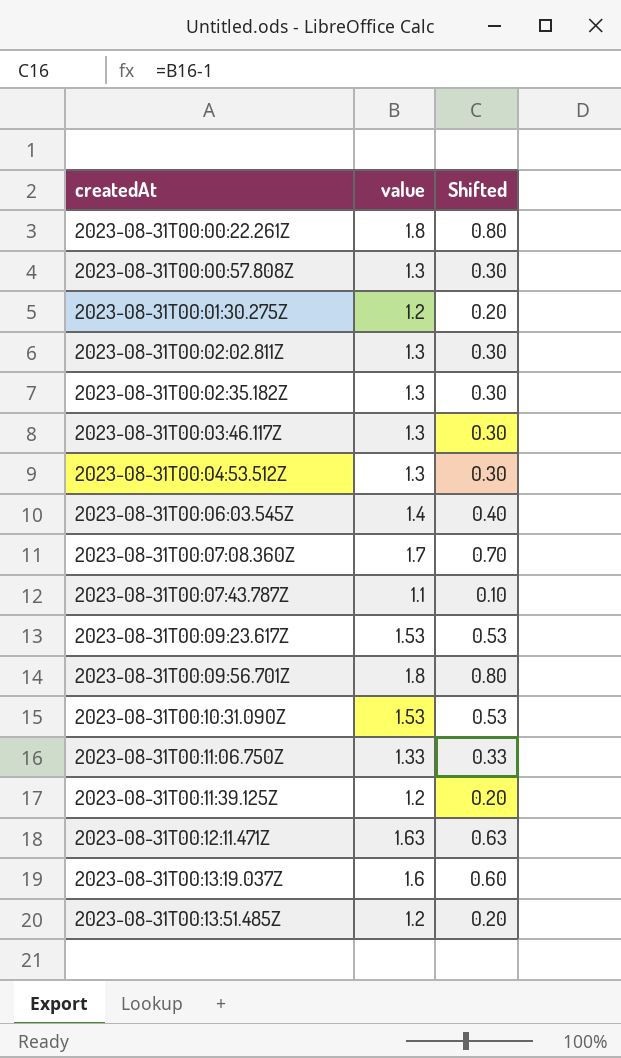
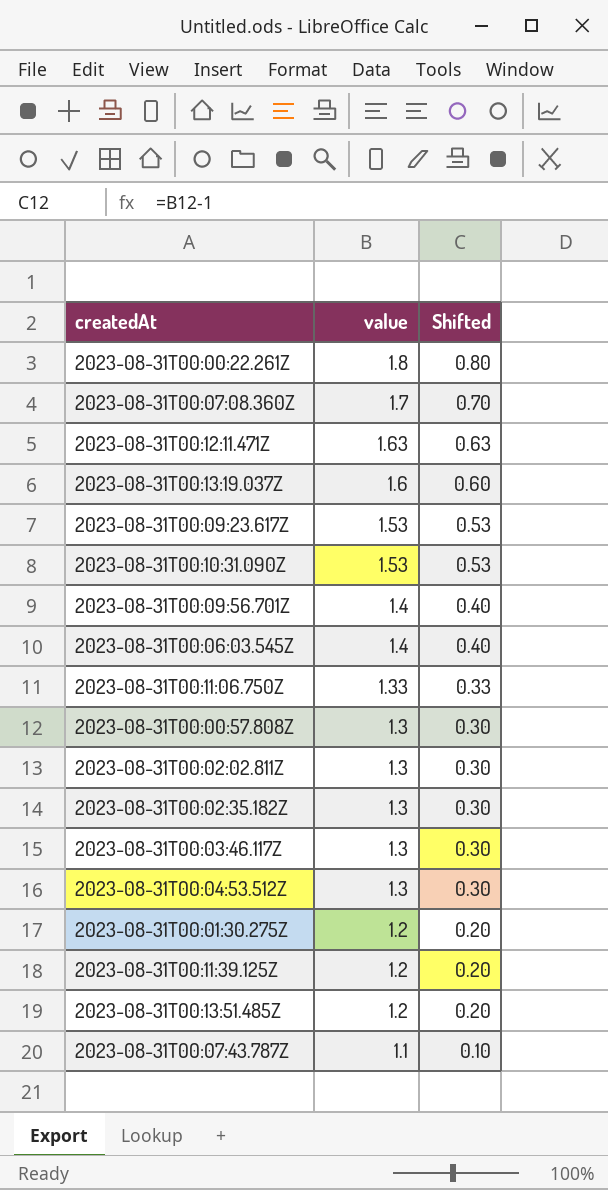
row order: createdAt ascending -> value descending
2023-08-31T00:09:56.701Z | value: 1.8 -> 1.4
2023-08-31T00:09:56.701Z | Shifted: 0.80 -> 0.40

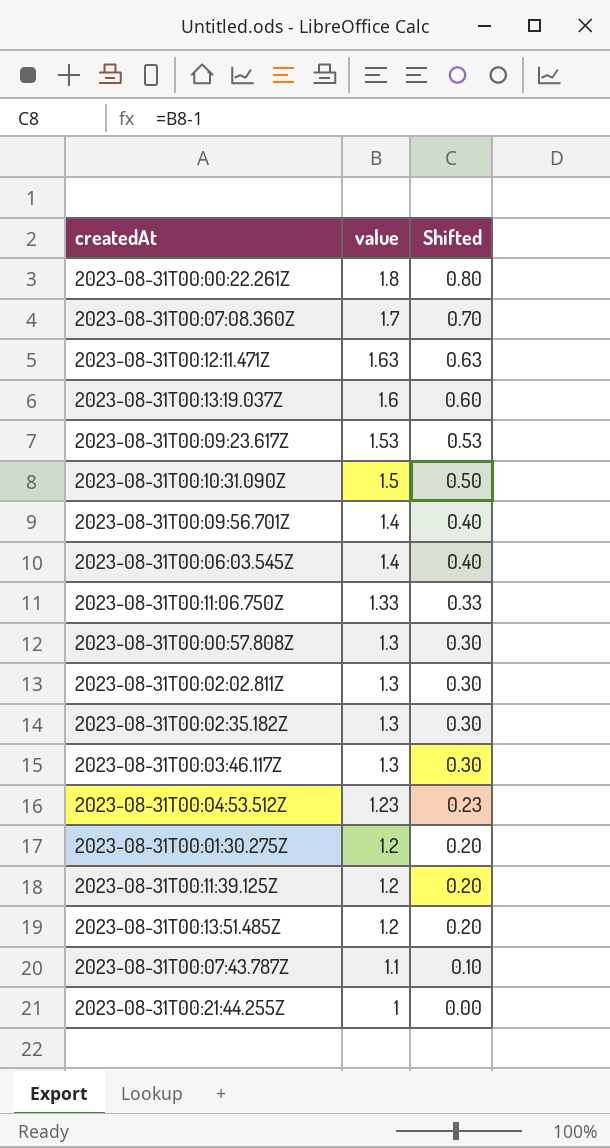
2023-08-31T00:10:31.090Z | value: 1.53 -> 1.5
2023-08-31T00:10:31.090Z | Shifted: 0.53 -> 0.50
2023-08-31T00:04:53.512Z | value: 1.3 -> 1.23
2023-08-31T00:04:53.512Z | Shifted: 0.30 -> 0.23
row 2023-08-31T00:21:44.255Z: none -> 1 | 0.00

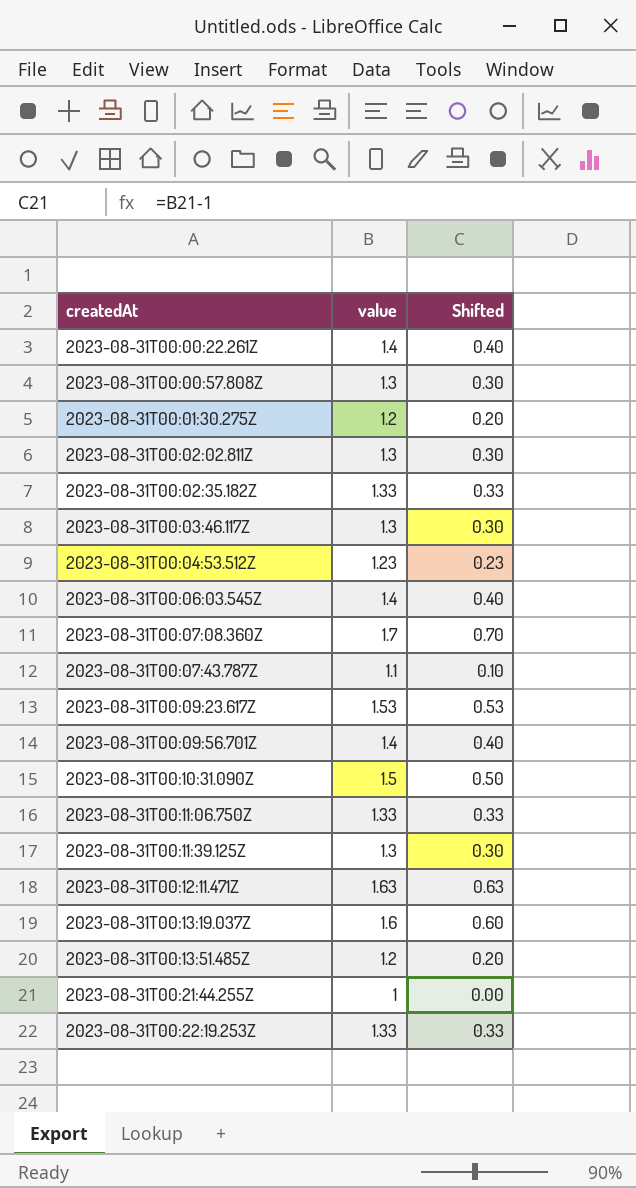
row order: value descending -> createdAt ascending
2023-08-31T00:00:22.261Z | value: 1.8 -> 1.4
2023-08-31T00:00:22.261Z | Shifted: 0.80 -> 0.40
2023-08-31T00:02:35.182Z | value: 1.3 -> 1.33
2023-08-31T00:02:35.182Z | Shifted: 0.30 -> 0.33
2023-08-31T00:11:39.125Z | value: 1.2 -> 1.3
2023-08-31T00:11:39.125Z | Shifted: 0.20 -> 0.30
row 2023-08-31T00:22:19.253Z: none -> 1.33 | 0.33

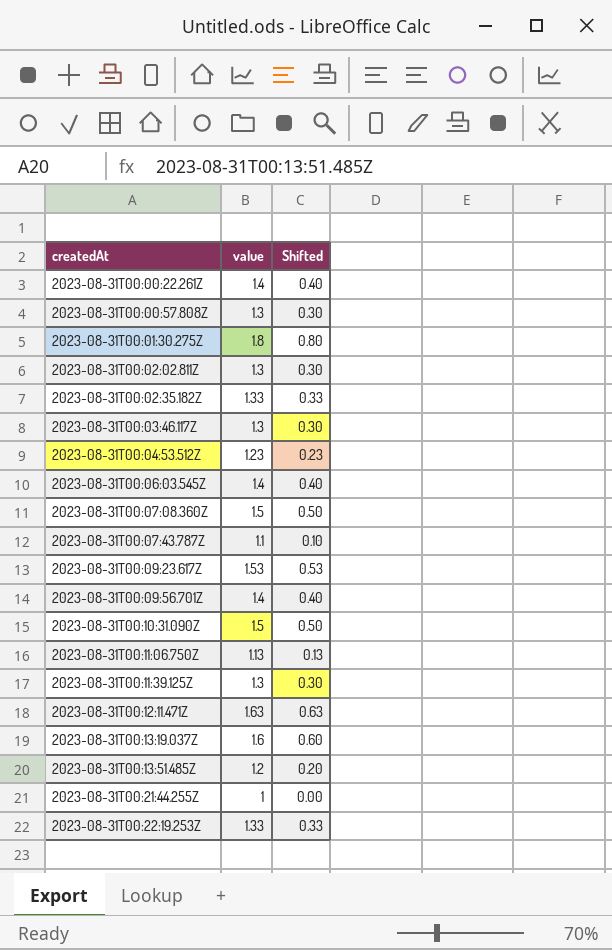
2023-08-31T00:01:30.275Z | value: 1.2 -> 1.8
2023-08-31T00:01:30.275Z | Shifted: 0.20 -> 0.80
2023-08-31T00:07:08.360Z | value: 1.7 -> 1.5
2023-08-31T00:07:08.360Z | Shifted: 0.70 -> 0.50
2023-08-31T00:11:06.750Z | value: 1.33 -> 1.13
2023-08-31T00:11:06.750Z | Shifted: 0.33 -> 0.13

